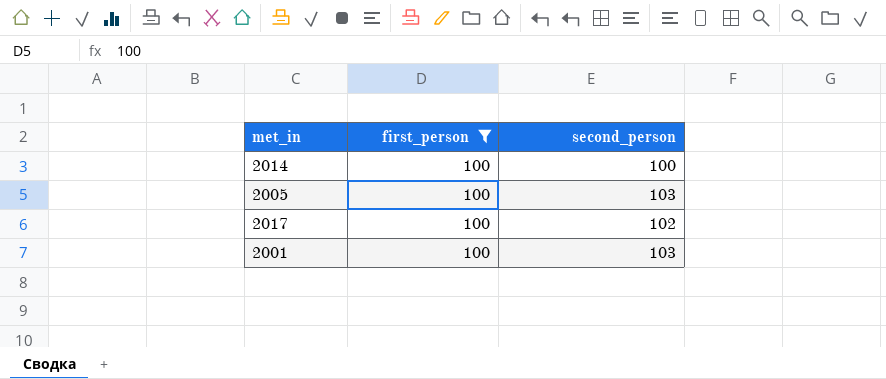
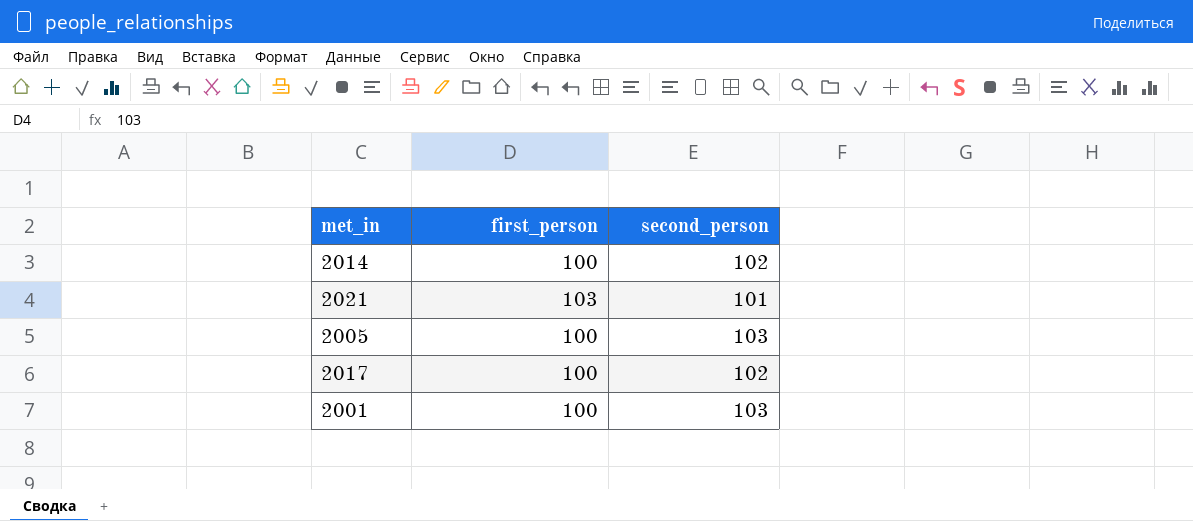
filter: first_person = 100 -> none
2014 | second_person: 100 -> 102

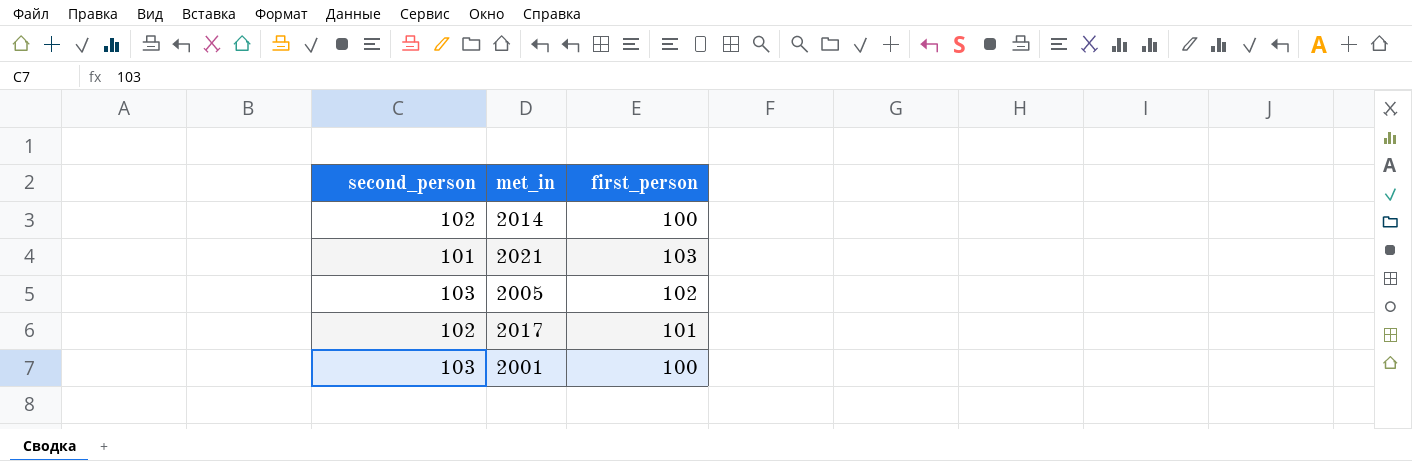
column second_person | position: 3 -> 1
2005 | first_person: 100 -> 102
2017 | first_person: 100 -> 101

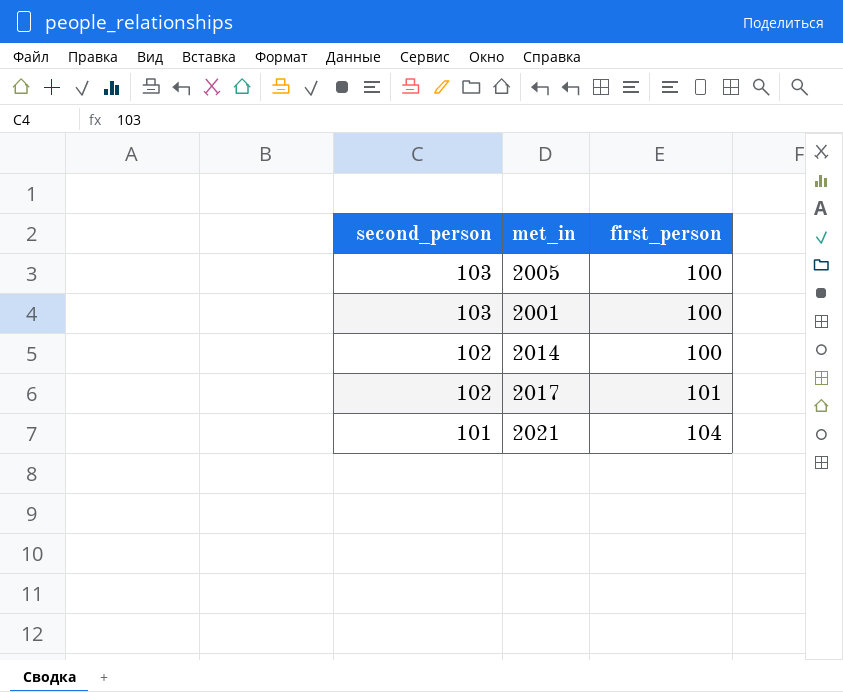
row order: none -> second_person descending
2005 | first_person: 102 -> 100
2021 | first_person: 103 -> 104

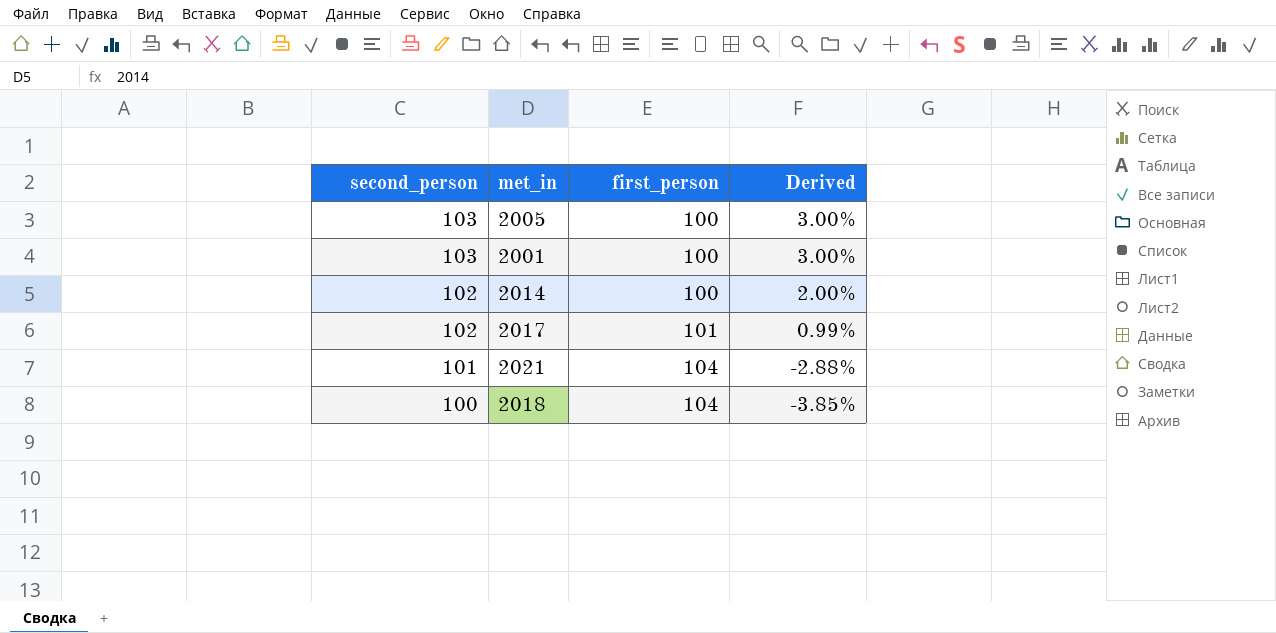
column Derived | formula: none -> ([second_person] - [first_person]) / [first_person]
row 2018: none -> 100 | 104 | -3.85%

